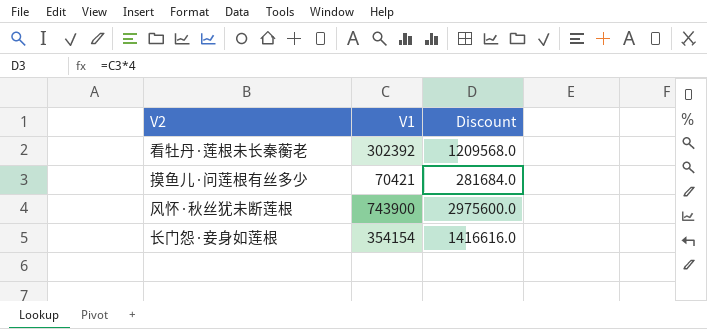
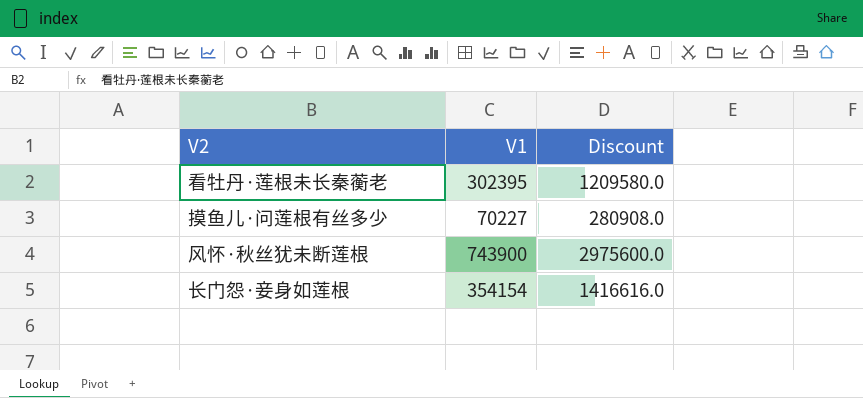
看牡丹·莲根未长秦蘅老 | V1: 302392 -> 302395
看牡丹·莲根未长秦蘅老 | Discount: 1209568.0 -> 1209580.0
摸鱼儿·问莲根有丝多少 | V1: 70421 -> 70227
摸鱼儿·问莲根有丝多少 | Discount: 281684.0 -> 280908.0

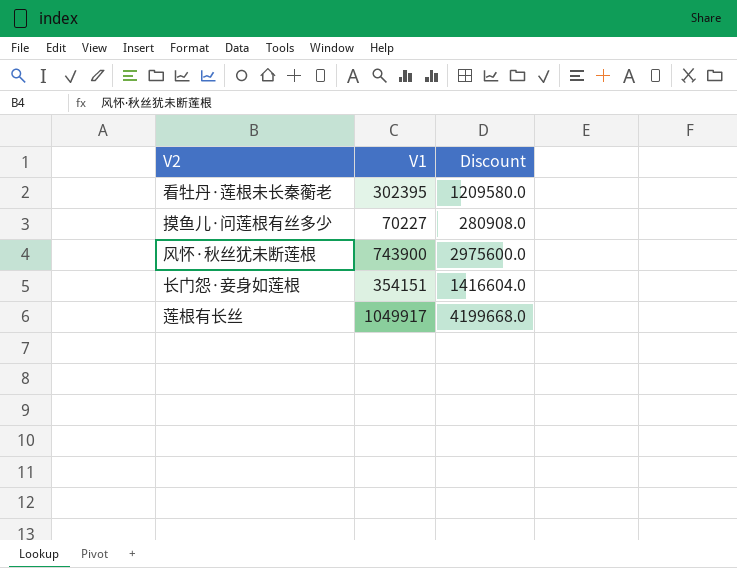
长门怨·妾身如莲根 | V1: 354154 -> 354151
长门怨·妾身如莲根 | Discount: 1416616.0 -> 1416604.0
row 莲根有长丝: none -> 1049917 | 4199668.0

